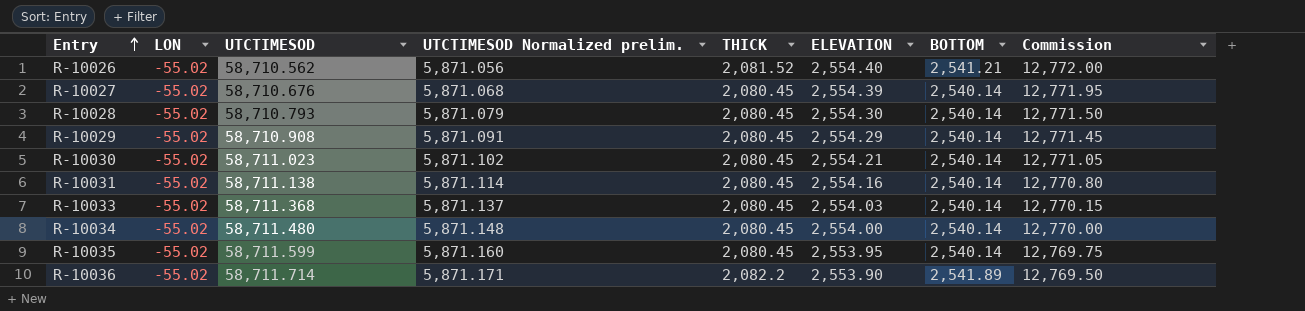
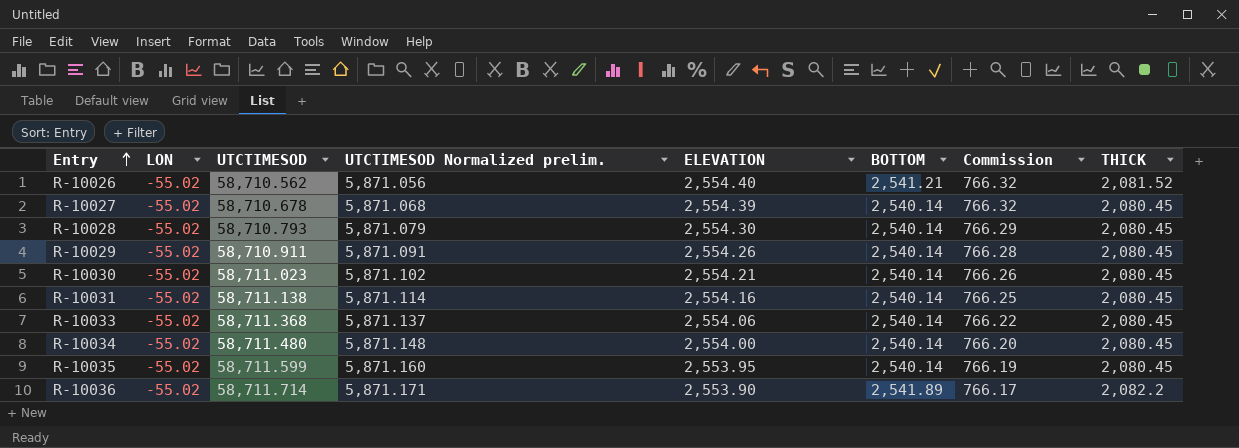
column Commission | formula: [ELEVATION] * 5 -> [ELEVATION] * 0.3
column THICK | position: 5 -> 8
R-10027 | UTCTIMESOD: 58,710.676 -> 58,710.678
R-10029 | UTCTIMESOD: 58,710.908 -> 58,710.911
R-10029 | ELEVATION: 2,554.29 -> 2,554.26
R-10033 | ELEVATION: 2,554.03 -> 2,554.06

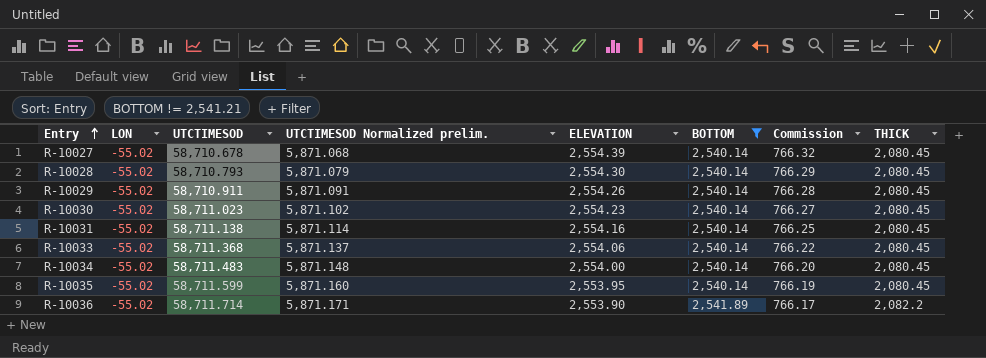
filter: none -> BOTTOM != 2,541.21
R-10030 | ELEVATION: 2,554.21 -> 2,554.23
R-10030 | Commission: 766.26 -> 766.27
R-10034 | UTCTIMESOD: 58,711.480 -> 58,711.483

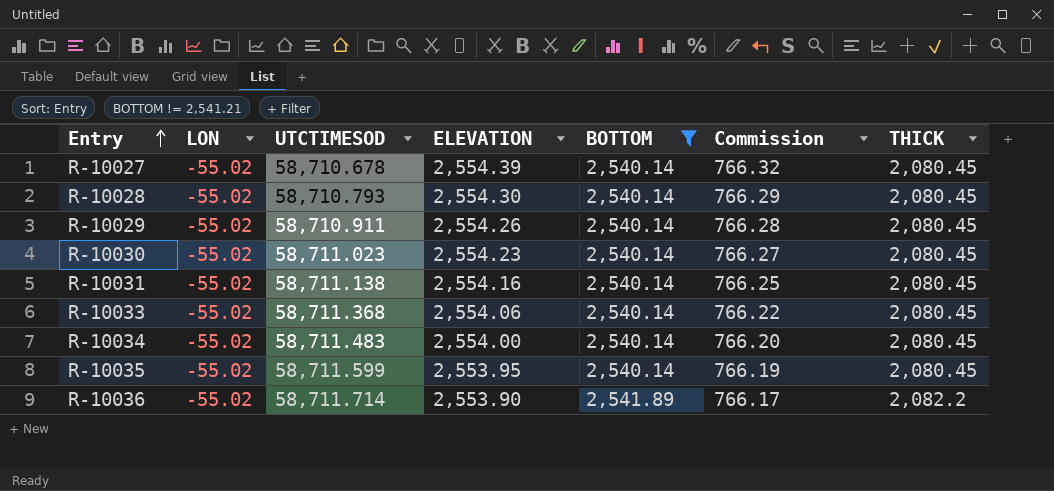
column UTCTIMESOD Normalized prelim. | formula: [UTCTIMESOD] * 0.1 -> none

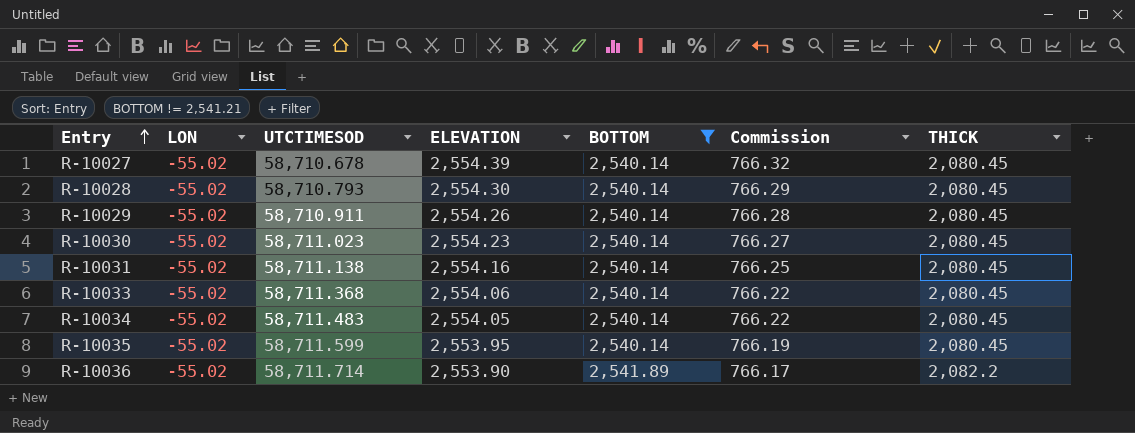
R-10034 | ELEVATION: 2,554.00 -> 2,554.05
R-10034 | Commission: 766.20 -> 766.22

